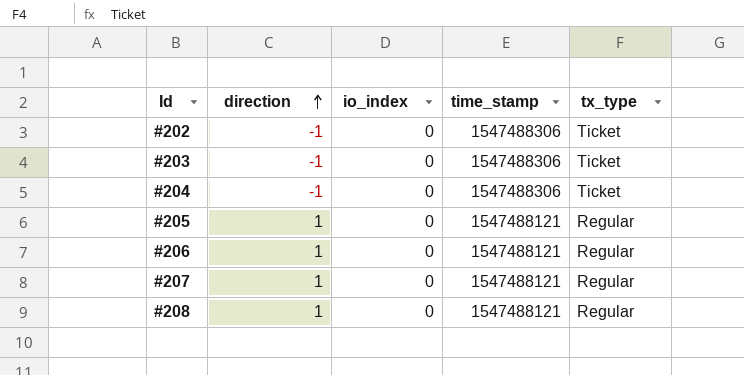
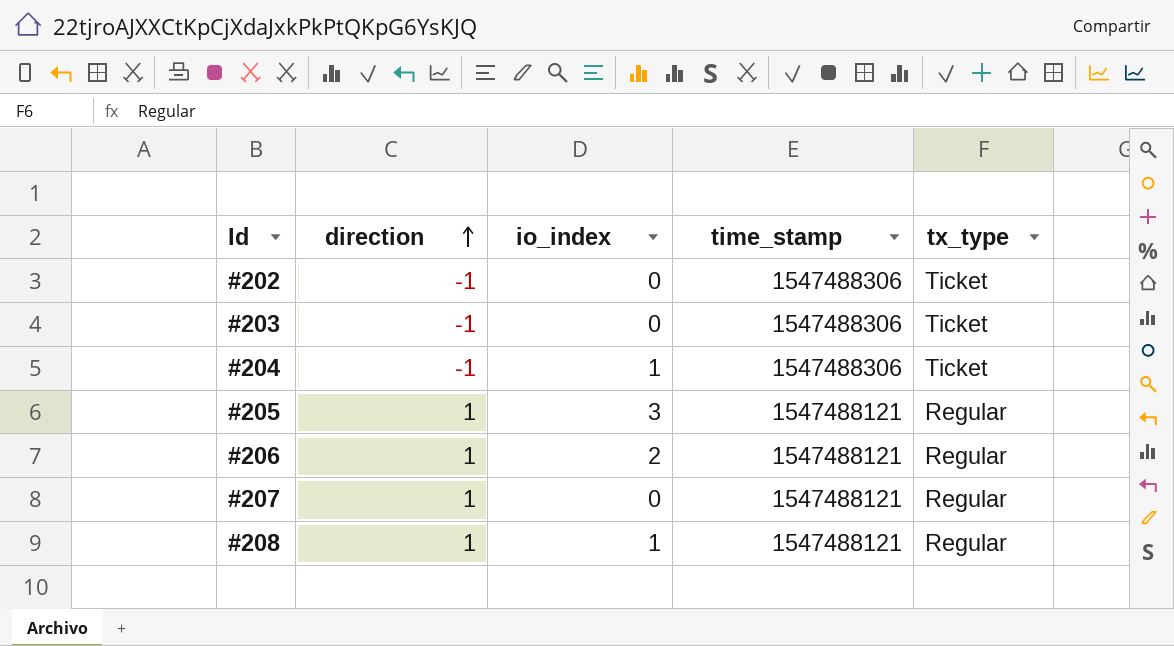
#204 | io_index: 0 -> 1
#205 | io_index: 0 -> 3
#206 | io_index: 0 -> 2
#208 | io_index: 0 -> 1

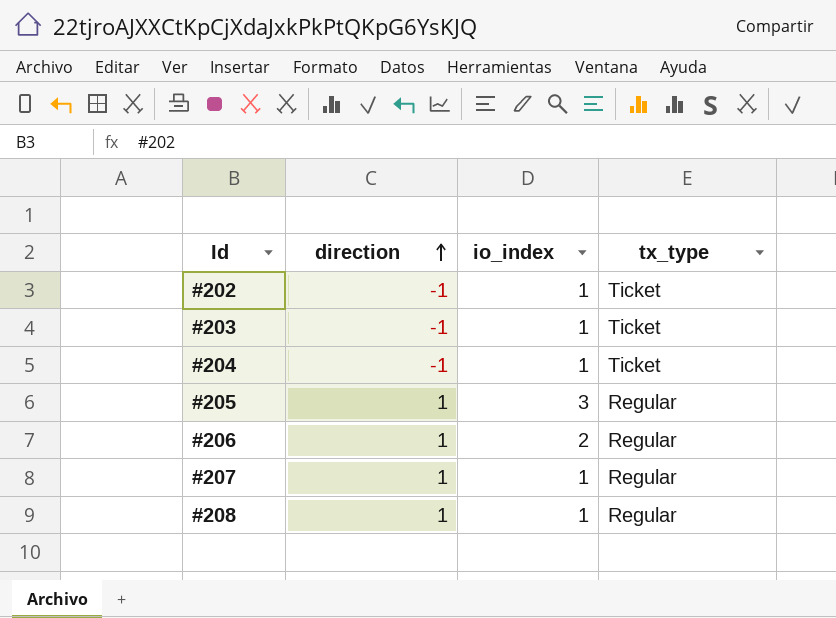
column time_stamp | position: 4 -> none
#202 | io_index: 0 -> 1
#203 | io_index: 0 -> 1
#207 | io_index: 0 -> 1

